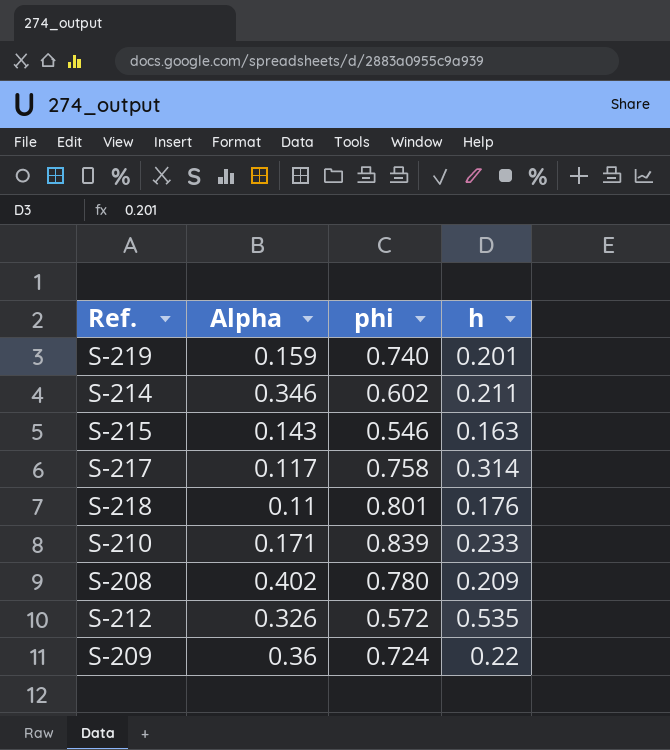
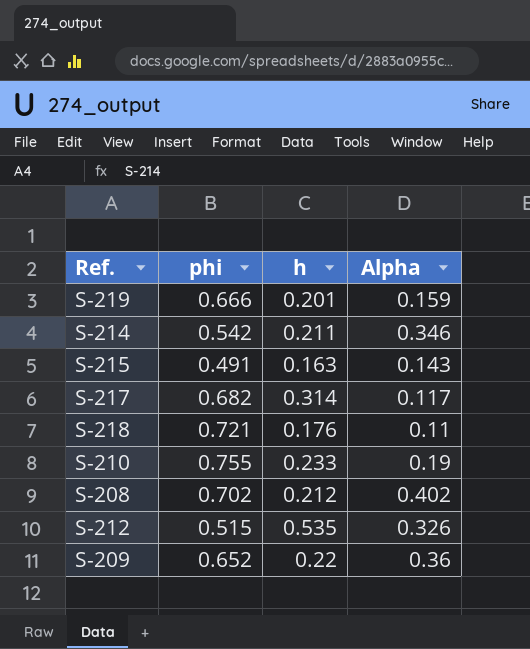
column Alpha | position: 2 -> 4
S-219 | phi: 0.740 -> 0.666
S-214 | phi: 0.602 -> 0.542
S-215 | phi: 0.546 -> 0.491
S-217 | phi: 0.758 -> 0.682
S-218 | phi: 0.801 -> 0.721
S-210 | phi: 0.839 -> 0.755
S-210 | Alpha: 0.171 -> 0.19
S-208 | phi: 0.780 -> 0.702
S-208 | h: 0.209 -> 0.212
S-212 | phi: 0.572 -> 0.515
S-209 | phi: 0.724 -> 0.652

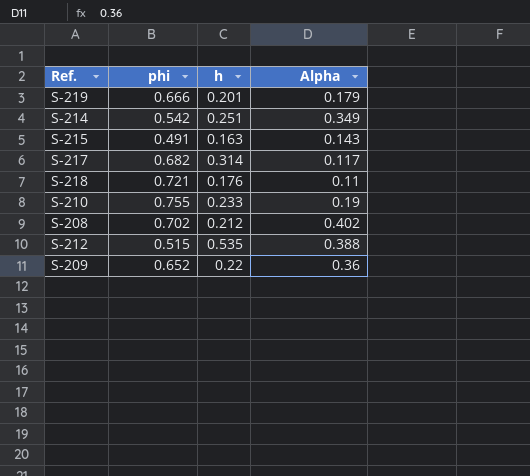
S-219 | Alpha: 0.159 -> 0.179
S-214 | h: 0.211 -> 0.251
S-214 | Alpha: 0.346 -> 0.349
S-212 | Alpha: 0.326 -> 0.388

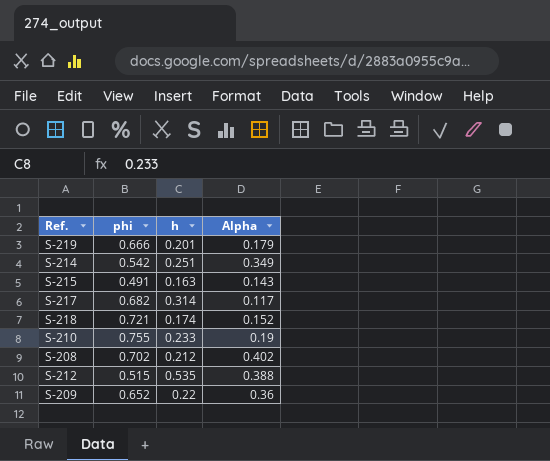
S-218 | h: 0.176 -> 0.174
S-218 | Alpha: 0.11 -> 0.152

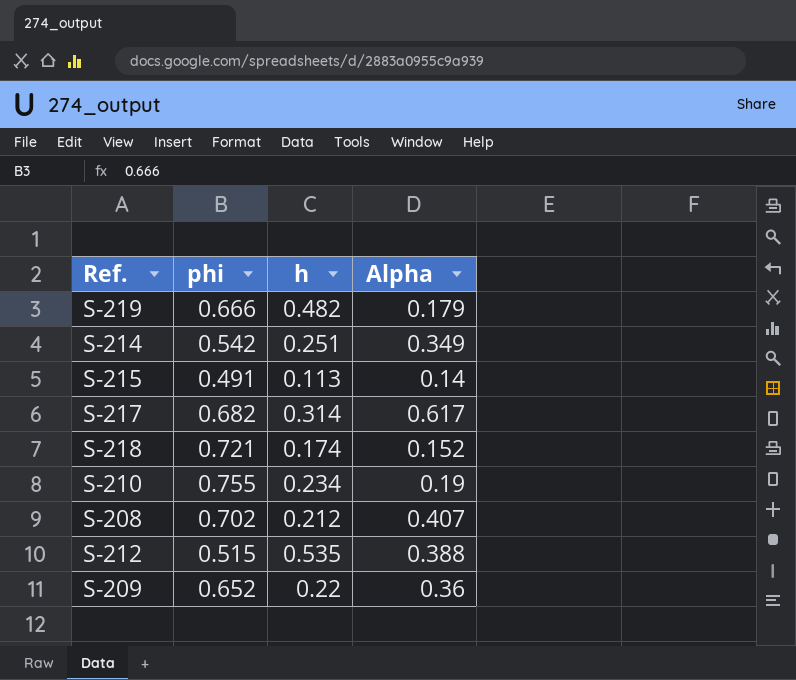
S-219 | h: 0.201 -> 0.482
S-215 | h: 0.163 -> 0.113
S-215 | Alpha: 0.143 -> 0.14
S-217 | Alpha: 0.117 -> 0.617
S-210 | h: 0.233 -> 0.234
S-208 | Alpha: 0.402 -> 0.407

